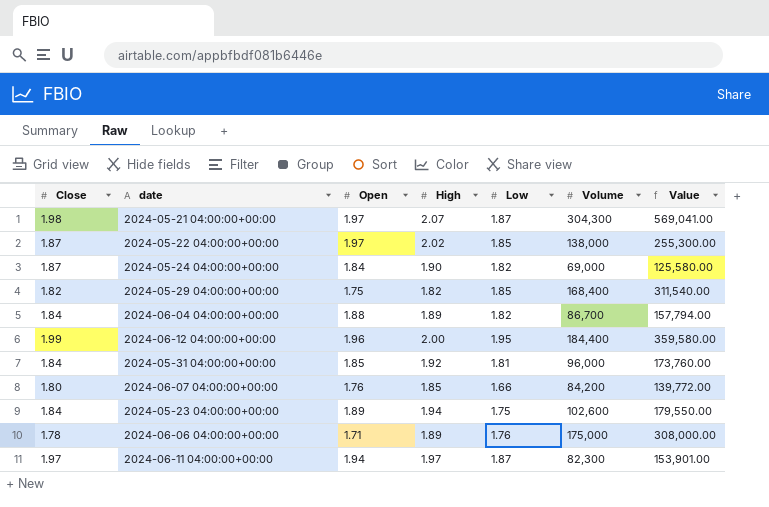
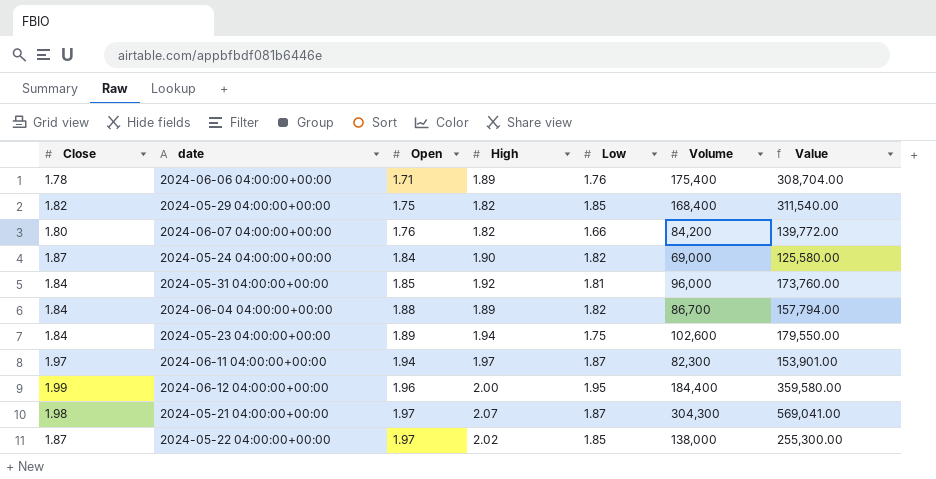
row order: none -> Open ascending
2024-06-06 04:00:00+00:00 | Volume: 175,000 -> 175,400
2024-06-06 04:00:00+00:00 | Value: 308,000.00 -> 308,704.00
2024-06-07 04:00:00+00:00 | High: 1.85 -> 1.82

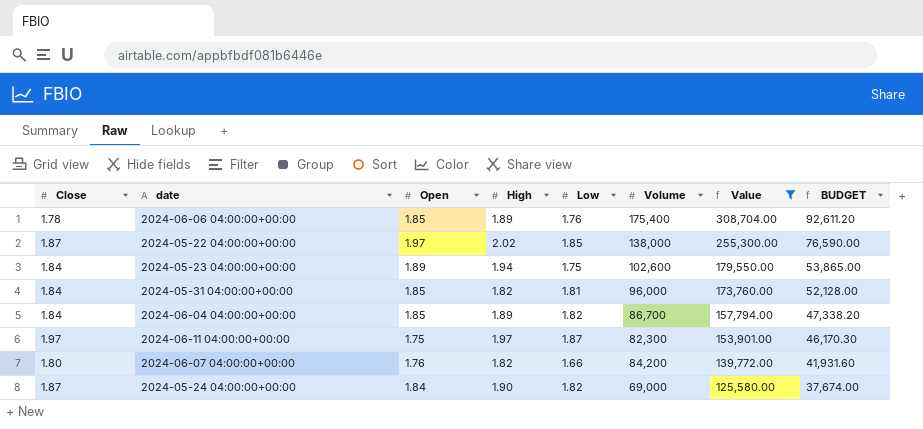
filter: none -> Value <= 308,704.00
row order: Open ascending -> Value descending
column BUDGET | formula: none -> [Value] * 0.3
2024-06-06 04:00:00+00:00 | Open: 1.71 -> 1.85
2024-05-31 04:00:00+00:00 | High: 1.92 -> 1.82
2024-06-04 04:00:00+00:00 | Open: 1.88 -> 1.85
2024-06-11 04:00:00+00:00 | Open: 1.94 -> 1.75

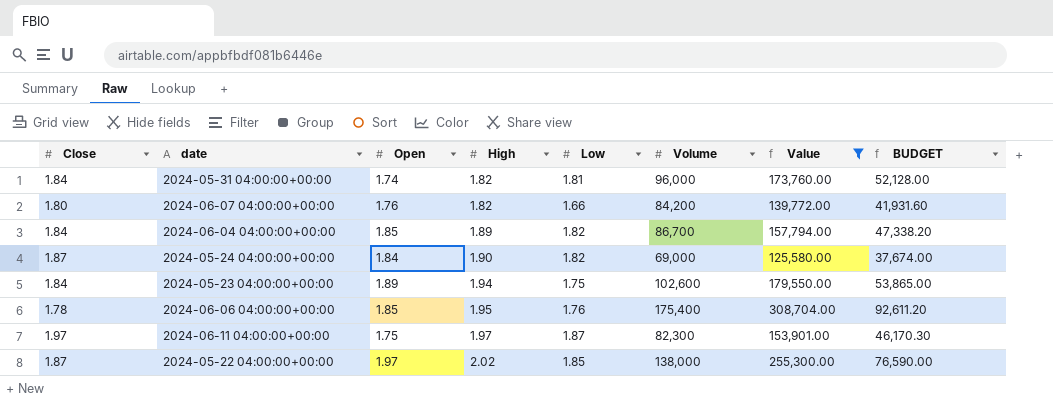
row order: Value descending -> High ascending
2024-05-31 04:00:00+00:00 | Open: 1.85 -> 1.74
2024-06-06 04:00:00+00:00 | High: 1.89 -> 1.95

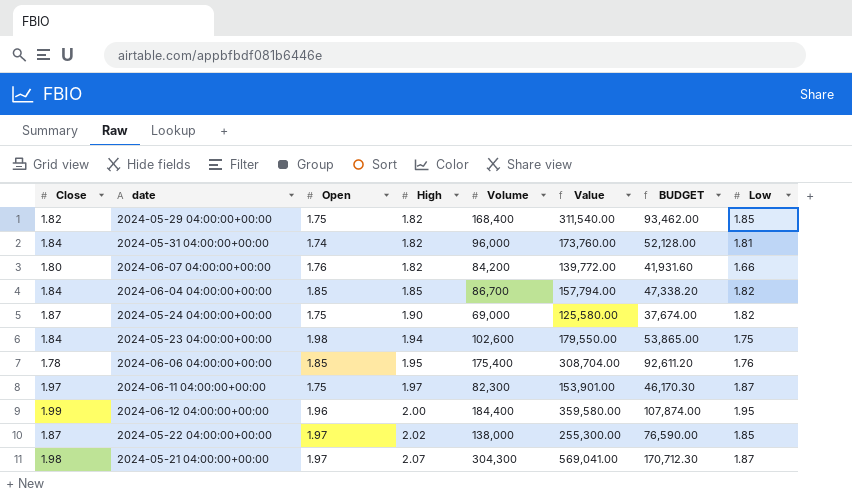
filter: Value <= 308,704.00 -> none
column Low | position: 5 -> 8
2024-06-04 04:00:00+00:00 | High: 1.89 -> 1.85
2024-05-24 04:00:00+00:00 | Open: 1.84 -> 1.75
2024-05-23 04:00:00+00:00 | Open: 1.89 -> 1.98

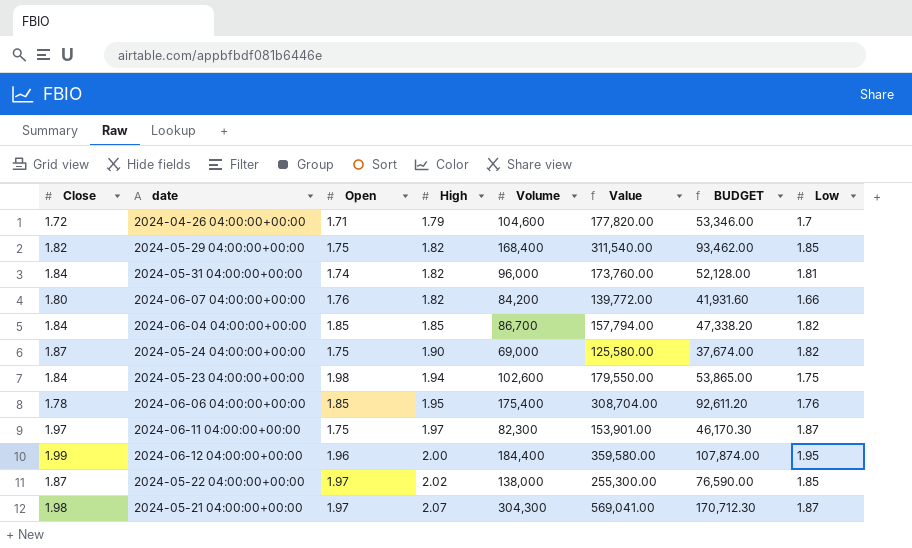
row 2024-04-26 04:00:00+00:00: none -> 1.72 | 1.71 | 1.79 | 104,600 | 177,820.00 | 53,346.00 | 1.7

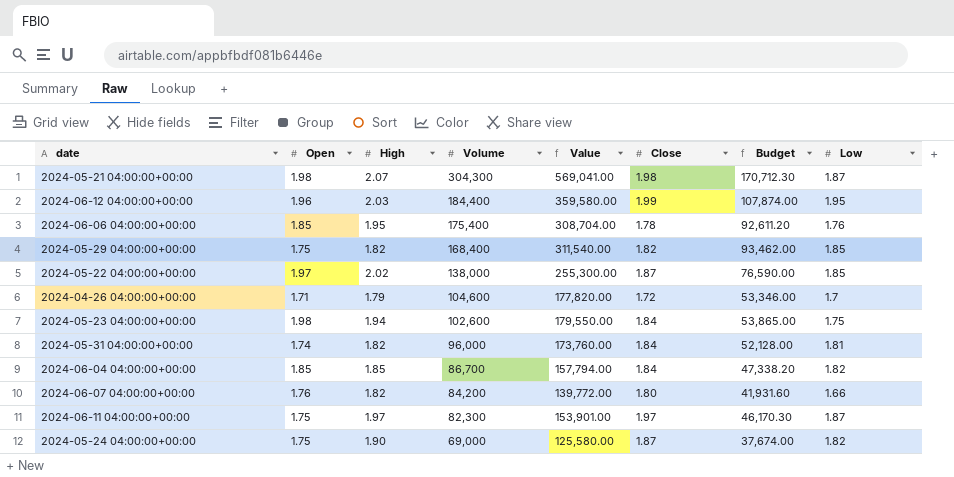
row order: High ascending -> Volume descending
column Close | position: 1 -> 6
column name: BUDGET -> Budget
2024-05-21 04:00:00+00:00 | Open: 1.97 -> 1.98
2024-06-12 04:00:00+00:00 | High: 2.00 -> 2.03

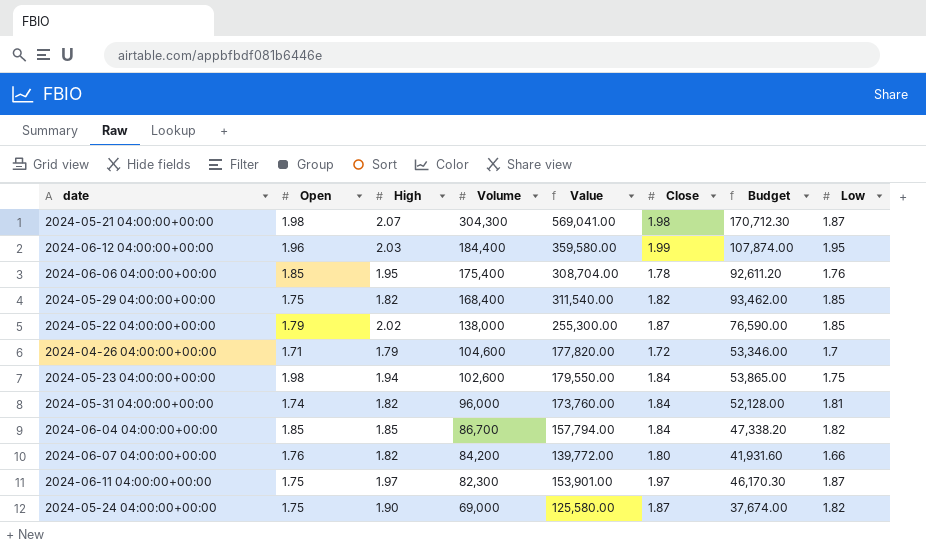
2024-05-22 04:00:00+00:00 | Open: 1.97 -> 1.79

